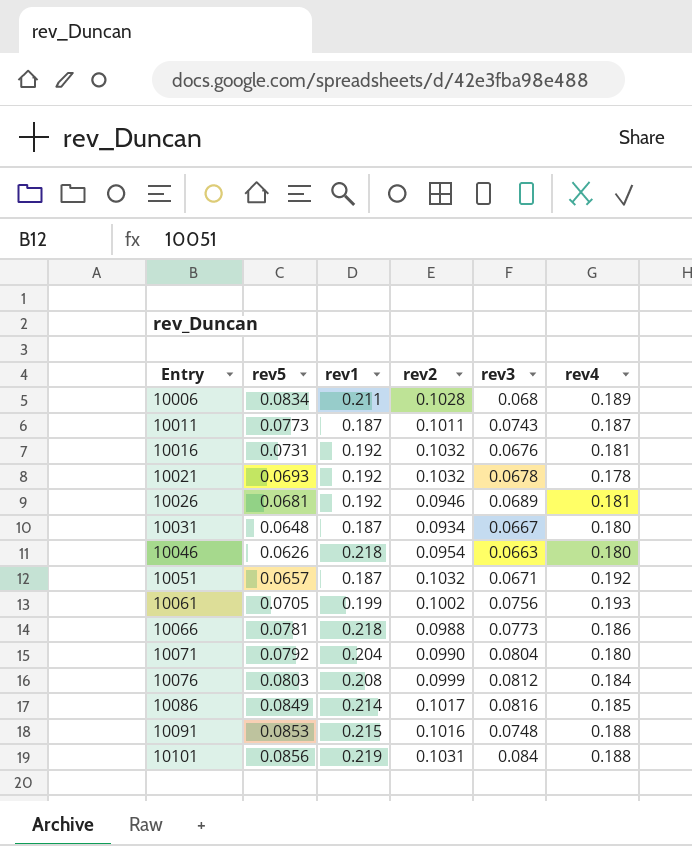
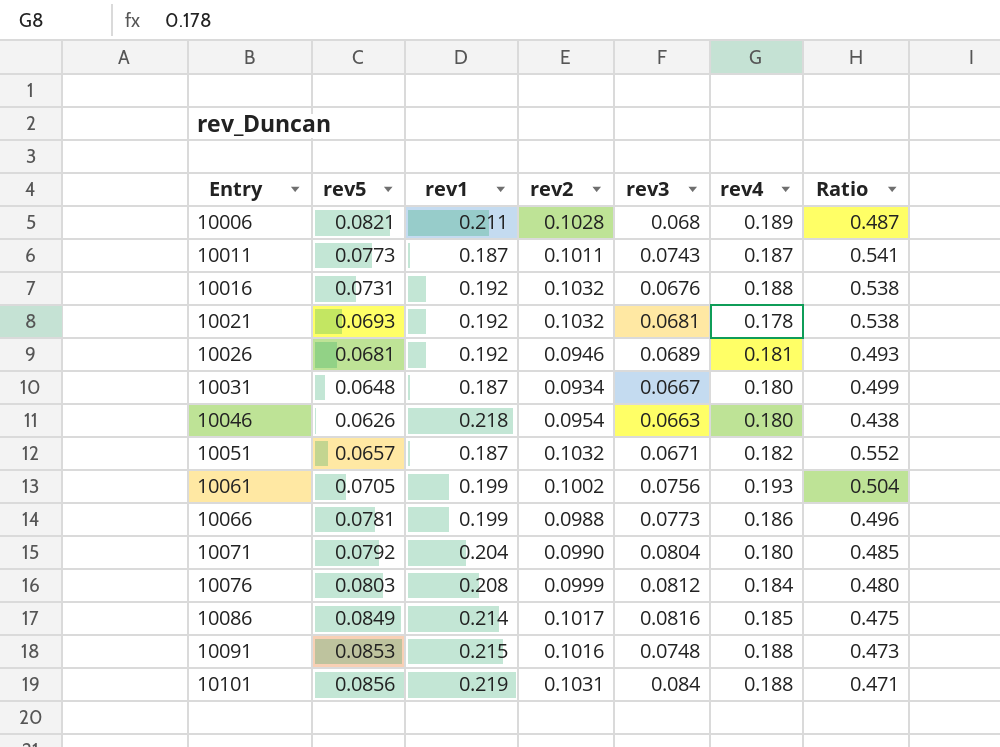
column Ratio | formula: none -> [rev2] / [rev1]
10006 | rev5: 0.0834 -> 0.0821
10016 | rev4: 0.181 -> 0.188
10021 | rev3: 0.0678 -> 0.0681
10051 | rev4: 0.192 -> 0.182
10066 | rev1: 0.218 -> 0.199

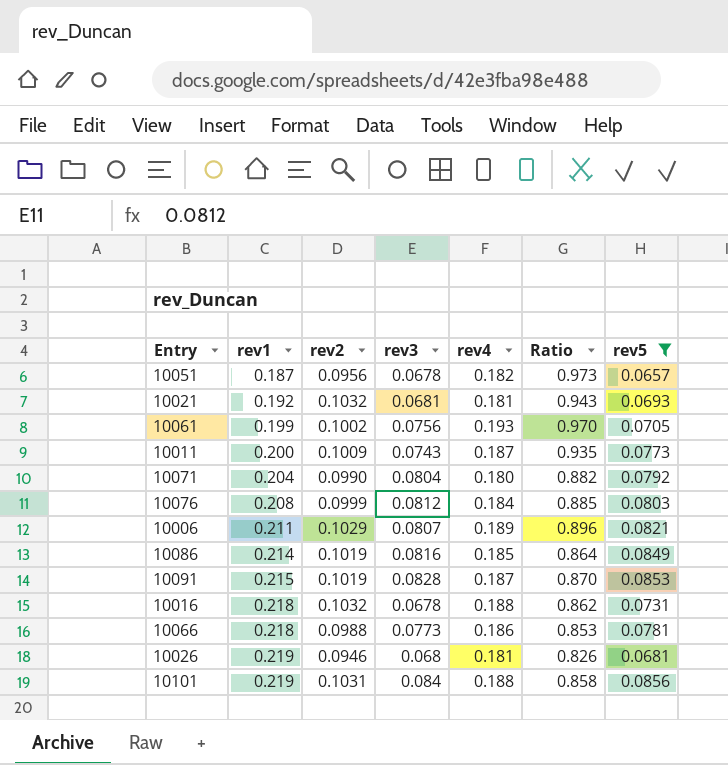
filter: none -> rev5 >= 0.0657
row order: Entry ascending -> rev1 ascending
column Ratio | formula: [rev2] / [rev1] -> [rev4] / [rev1]
column rev5 | position: 2 -> 7
10051 | rev2: 0.1032 -> 0.0956
10051 | rev3: 0.0671 -> 0.0678
10021 | rev4: 0.178 -> 0.181
10011 | rev1: 0.187 -> 0.200
10011 | rev2: 0.1011 -> 0.1009
10006 | rev2: 0.1028 -> 0.1029
10006 | rev3: 0.068 -> 0.0807
10086 | rev2: 0.1017 -> 0.1019
10091 | rev2: 0.1016 -> 0.1019
10091 | rev3: 0.0748 -> 0.0828
10091 | rev4: 0.188 -> 0.187
10016 | rev1: 0.192 -> 0.218
10016 | rev3: 0.0676 -> 0.0678
10066 | rev1: 0.199 -> 0.218
10026 | rev1: 0.192 -> 0.219
10026 | rev3: 0.0689 -> 0.068

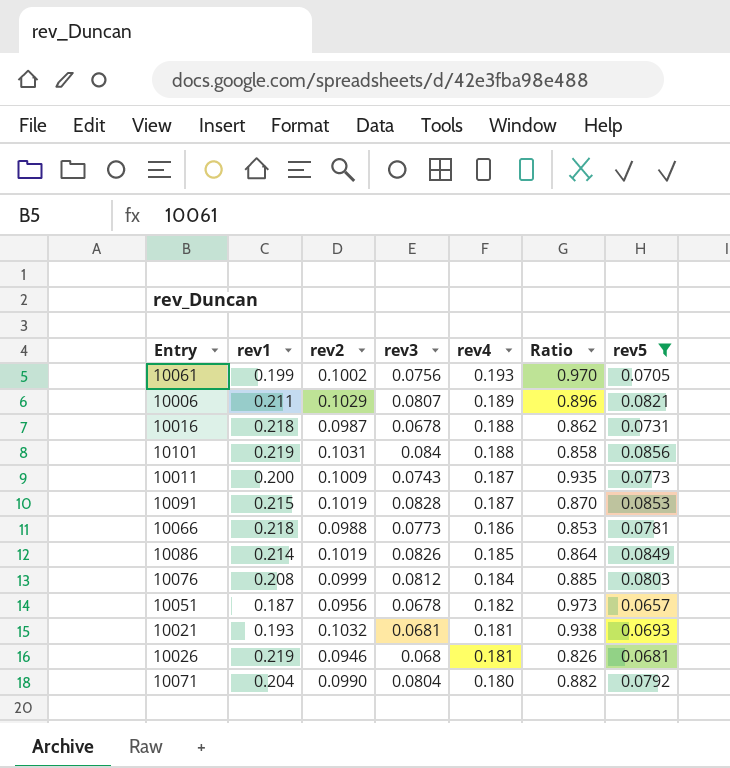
row order: rev1 ascending -> rev4 descending
10016 | rev2: 0.1032 -> 0.0987
10086 | rev3: 0.0816 -> 0.0826
10021 | rev1: 0.192 -> 0.193
10021 | Ratio: 0.943 -> 0.938

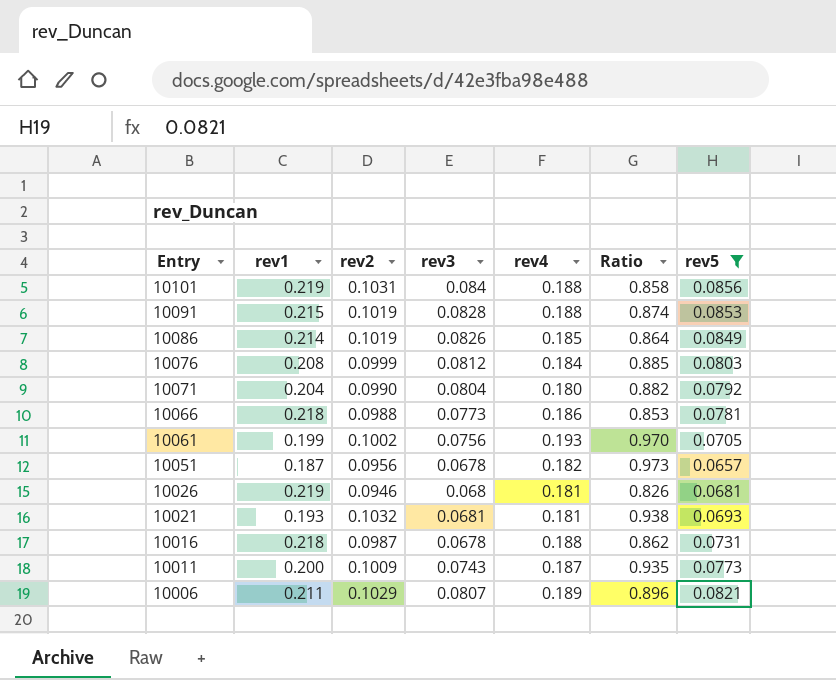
row order: rev4 descending -> Entry descending
10091 | rev4: 0.187 -> 0.188
10091 | Ratio: 0.870 -> 0.874

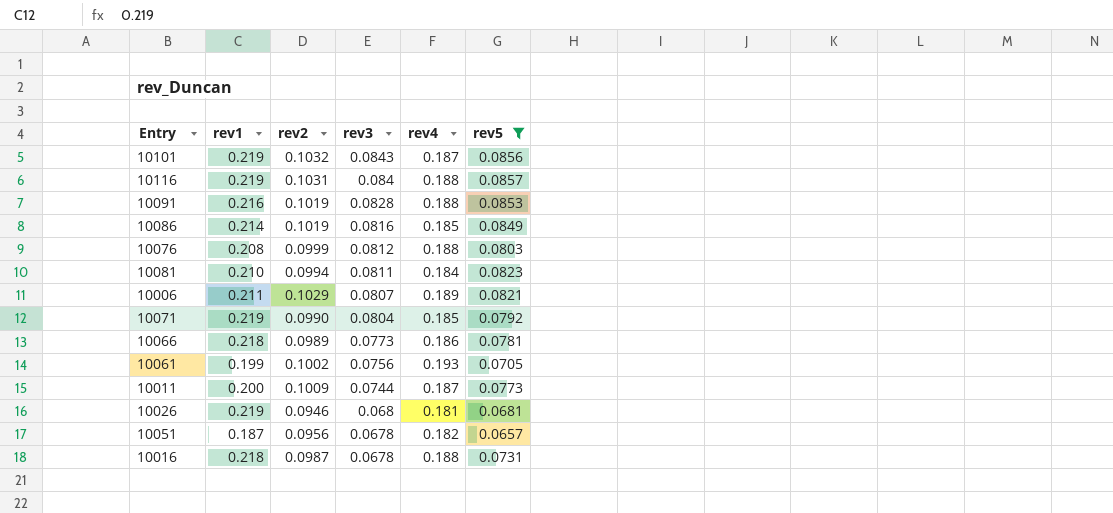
row order: Entry descending -> rev3 descending
column Ratio | formula: [rev4] / [rev1] -> none
row 10021: 0.193 | 0.1032 | 0.0681 | 0.181 | 0.938 | 0.0693 -> none
10101 | rev2: 0.1031 -> 0.1032
10101 | rev3: 0.084 -> 0.0843
10101 | rev4: 0.188 -> 0.187
row 10116: none -> 0.219 | 0.1031 | 0.084 | 0.188 | 0.0857
10091 | rev1: 0.215 -> 0.216
10086 | rev3: 0.0826 -> 0.0816
10076 | rev4: 0.184 -> 0.188
row 10081: none -> 0.210 | 0.0994 | 0.0811 | 0.184 | 0.0823
10071 | rev1: 0.204 -> 0.219
10071 | rev4: 0.180 -> 0.185
10066 | rev2: 0.0988 -> 0.0989
10011 | rev3: 0.0743 -> 0.0744

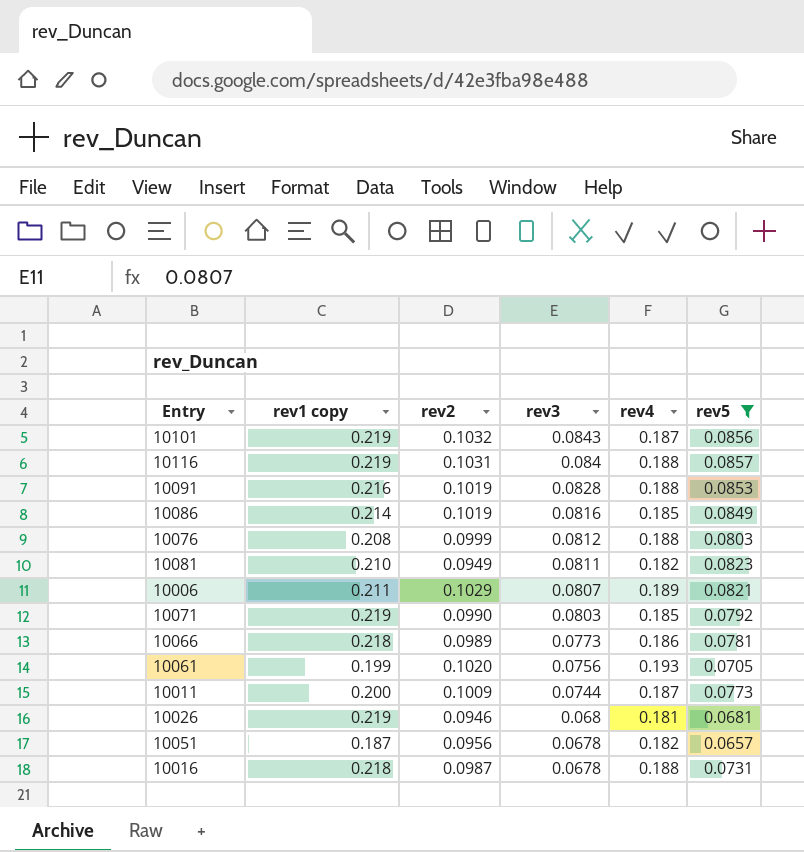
column name: rev1 -> rev1 copy
10081 | rev2: 0.0994 -> 0.0949
10081 | rev4: 0.184 -> 0.182
10071 | rev3: 0.0804 -> 0.0803
10061 | rev2: 0.1002 -> 0.1020

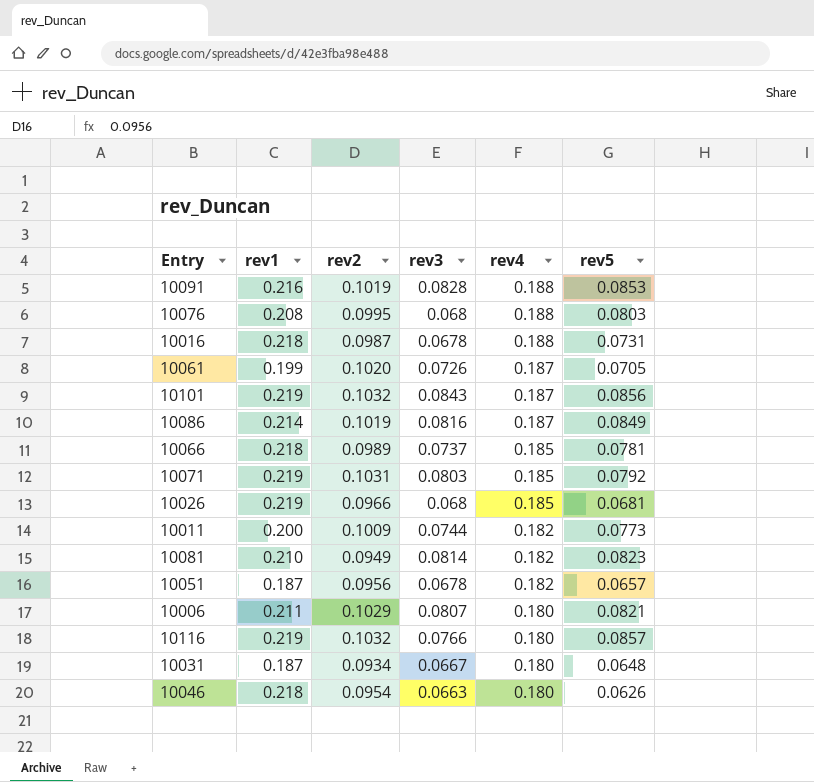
filter: rev5 >= 0.0657 -> none
row order: rev3 descending -> rev4 descending
column name: rev1 copy -> rev1
10076 | rev2: 0.0999 -> 0.0995
10076 | rev3: 0.0812 -> 0.068
10061 | rev3: 0.0756 -> 0.0726
10061 | rev4: 0.193 -> 0.187
10086 | rev4: 0.185 -> 0.187
10066 | rev3: 0.0773 -> 0.0737
10066 | rev4: 0.186 -> 0.185
10071 | rev2: 0.0990 -> 0.1031
10026 | rev2: 0.0946 -> 0.0966
10026 | rev4: 0.181 -> 0.185
10011 | rev4: 0.187 -> 0.182
10081 | rev3: 0.0811 -> 0.0814
10006 | rev4: 0.189 -> 0.180
10116 | rev2: 0.1031 -> 0.1032
10116 | rev3: 0.084 -> 0.0766
10116 | rev4: 0.188 -> 0.180

